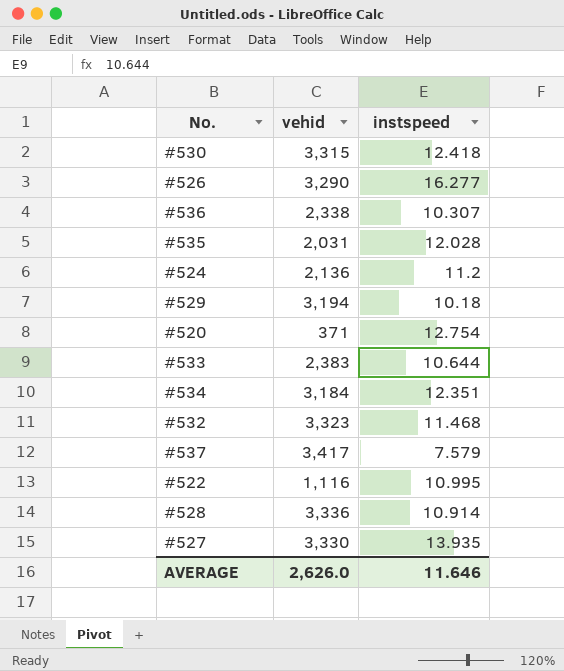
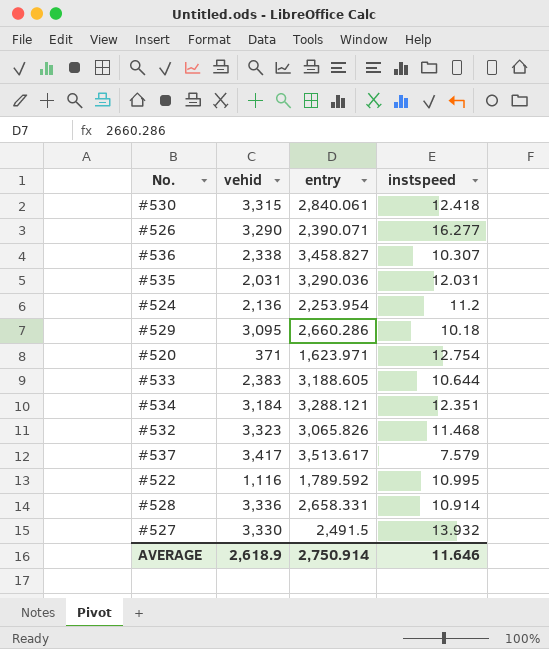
column entry | position: none -> 3
#535 | instspeed: 12.028 -> 12.031
#529 | vehid: 3,194 -> 3,095
#527 | instspeed: 13.935 -> 13.932
AVERAGE | vehid: 2,626.0 -> 2,618.9

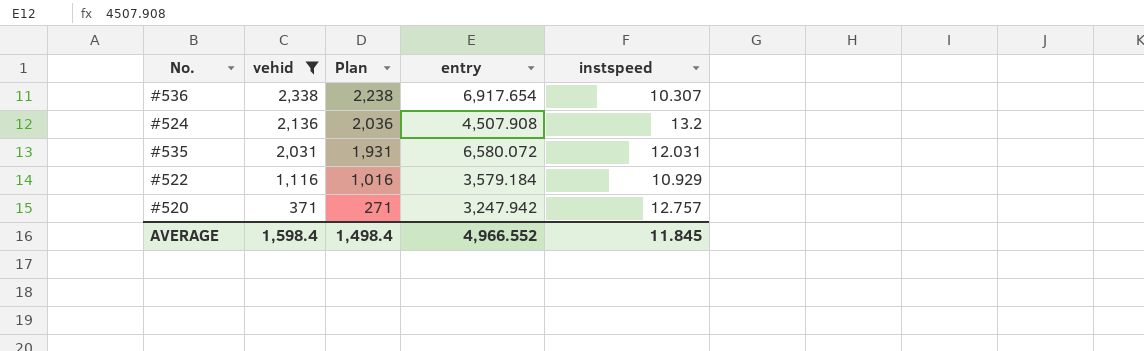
filter: none -> vehid <= 2,338
row order: none -> vehid descending
column Plan | formula: none -> [vehid] - 100
#536 | entry: 3,458.827 -> 6,917.654
#524 | entry: 2,253.954 -> 4,507.908
#524 | instspeed: 11.2 -> 13.2
#535 | entry: 3,290.036 -> 6,580.072
#522 | entry: 1,789.592 -> 3,579.184
#522 | instspeed: 10.995 -> 10.929
#520 | entry: 1,623.971 -> 3,247.942
#520 | instspeed: 12.754 -> 12.757
AVERAGE | vehid: 2,618.9 -> 1,598.4
AVERAGE | entry: 2,750.914 -> 4,966.552
AVERAGE | instspeed: 11.646 -> 11.845

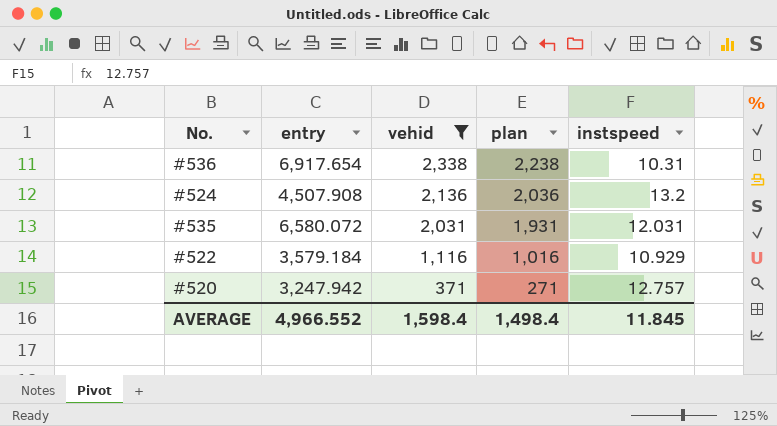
column entry | position: 4 -> 2
column name: Plan -> plan
#536 | instspeed: 10.307 -> 10.31

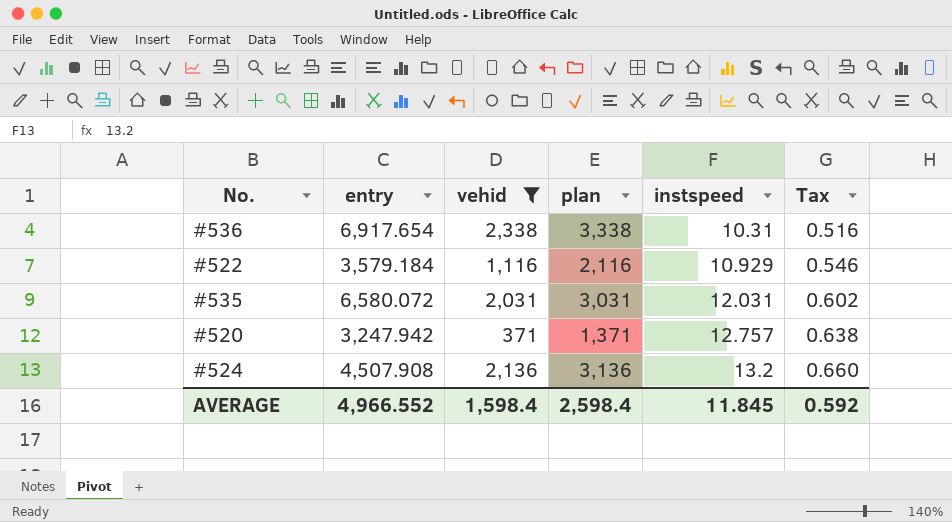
row order: vehid descending -> instspeed ascending
column plan | formula: [vehid] - 100 -> [vehid] + 1000
column Tax | formula: none -> [instspeed] * 0.05
AVERAGE | plan: 1,498.4 -> 2,598.4

